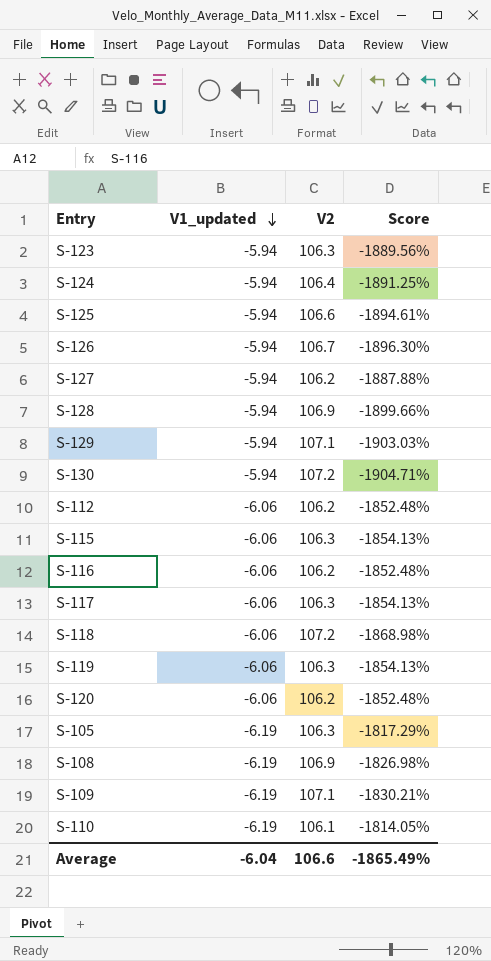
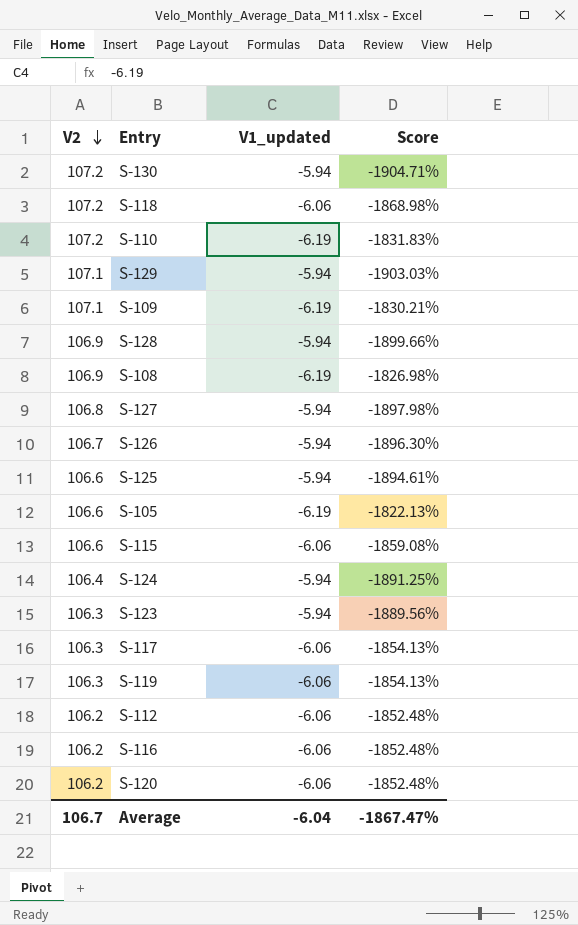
row order: V1_updated descending -> V2 descending
column V2 | position: 3 -> 1
S-110 | V2: 106.1 -> 107.2
S-110 | Score: -1814.05% -> -1831.83%
S-127 | V2: 106.2 -> 106.8
S-127 | Score: -1887.88% -> -1897.98%
S-105 | V2: 106.3 -> 106.6
S-105 | Score: -1817.29% -> -1822.13%
S-115 | V2: 106.3 -> 106.6
S-115 | Score: -1854.13% -> -1859.08%
Average | V2: 106.6 -> 106.7
Average | Score: -1865.49% -> -1867.47%

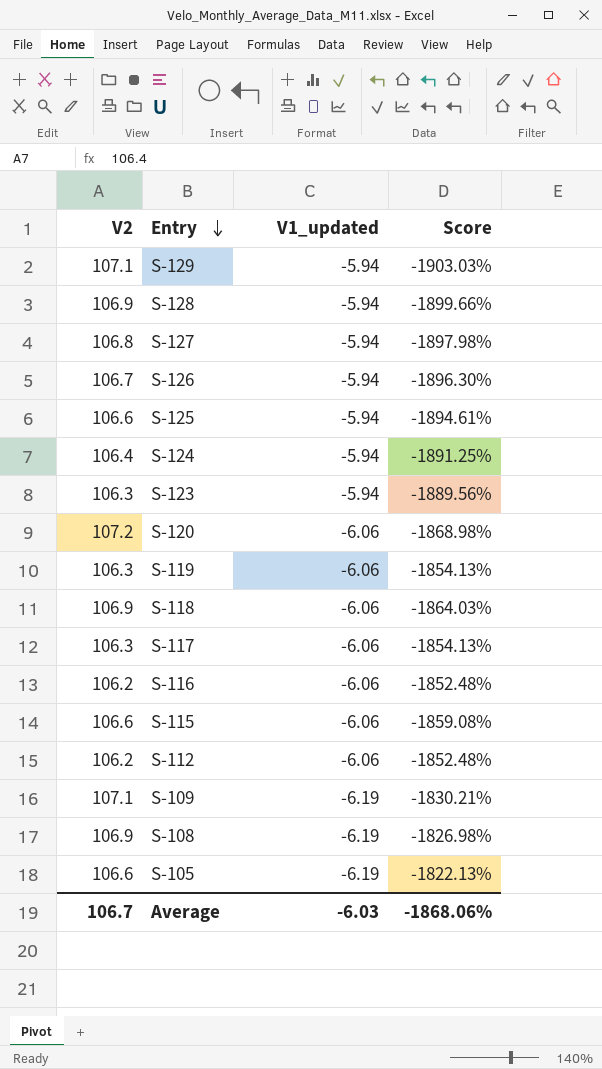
row order: V2 descending -> Entry descending
row S-130: 107.2 | -5.94 | -1904.71% -> none
row S-110: 107.2 | -6.19 | -1831.83% -> none
S-120 | V2: 106.2 -> 107.2
S-120 | Score: -1852.48% -> -1868.98%
S-118 | V2: 107.2 -> 106.9
S-118 | Score: -1868.98% -> -1864.03%
Average | V1_updated: -6.04 -> -6.03
Average | Score: -1867.47% -> -1868.06%

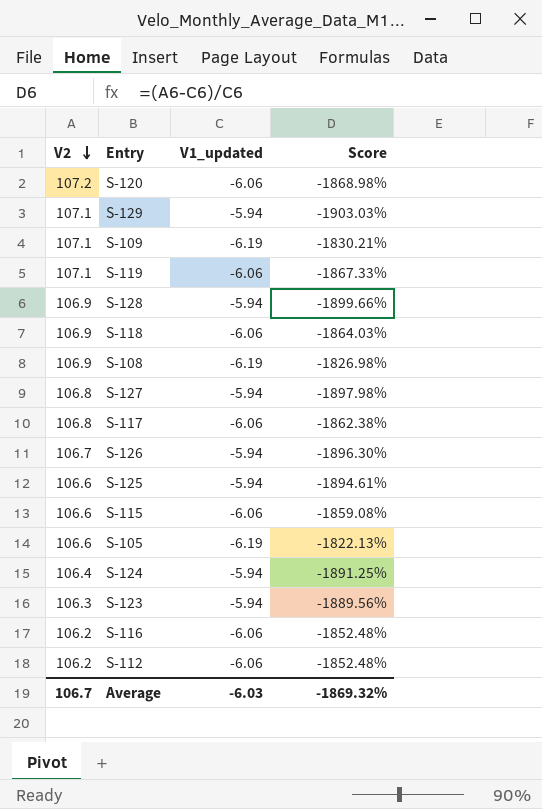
row order: Entry descending -> V2 descending
S-119 | V2: 106.3 -> 107.1
S-119 | Score: -1854.13% -> -1867.33%
S-117 | V2: 106.3 -> 106.8
S-117 | Score: -1854.13% -> -1862.38%
Average | Score: -1868.06% -> -1869.32%

